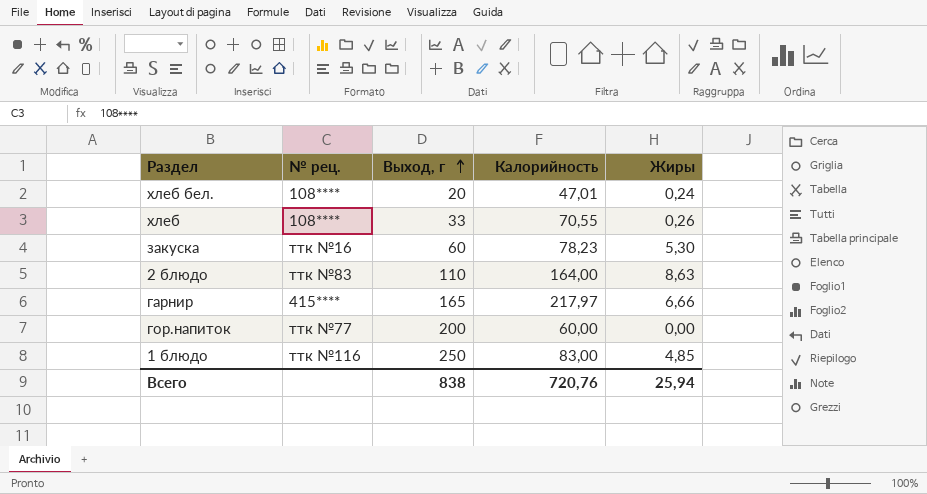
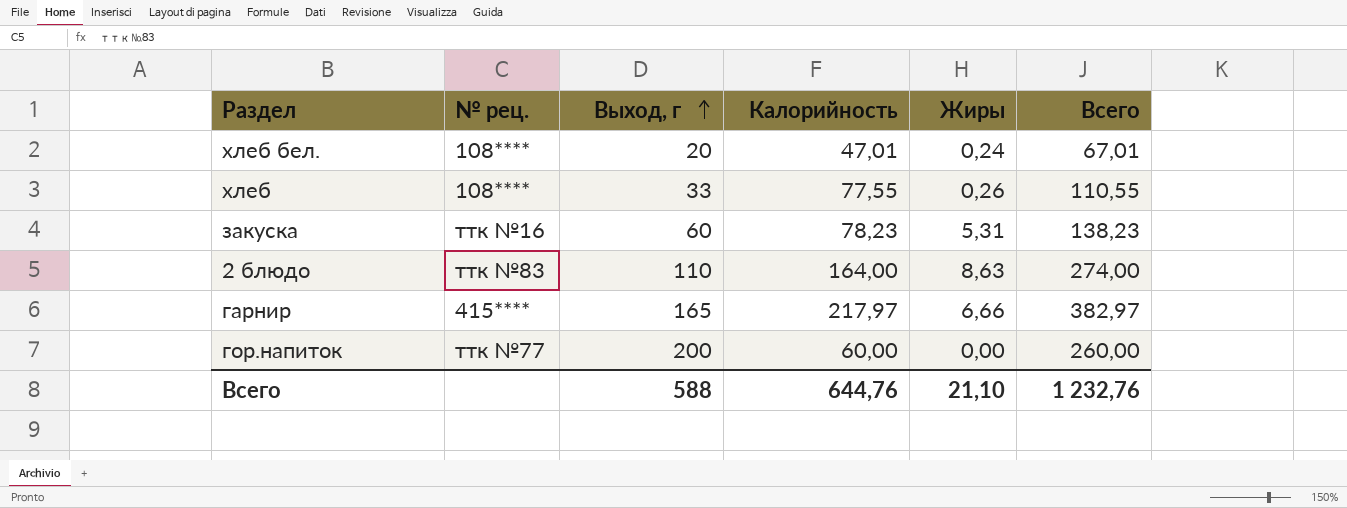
column Всего | formula: none -> [Выход, г] + [Калорийность]
row 1 блюдо: ттк №116 | 250 | 83,00 | 4,85 -> none
хлеб | Калорийность: 70,55 -> 77,55
закуска | Жиры: 5,30 -> 5,31
Всего | Выход, г: 838 -> 588
Всего | Калорийность: 720,76 -> 644,76
Всего | Жиры: 25,94 -> 21,10

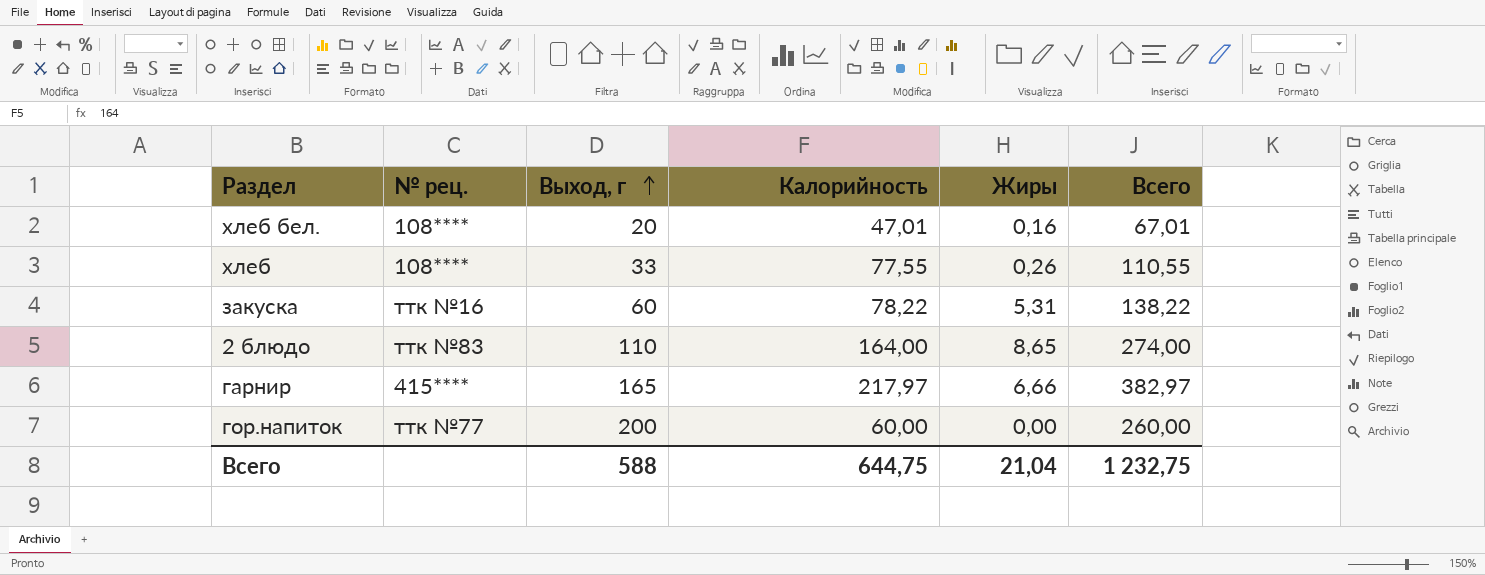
хлеб бел. | Жиры: 0,24 -> 0,16
закуска | Калорийность: 78,23 -> 78,22
закуска | Всего: 138,23 -> 138,22
2 блюдо | Жиры: 8,63 -> 8,65
Всего | Калорийность: 644,76 -> 644,75
Всего | Жиры: 21,10 -> 21,04
Всего | Всего: 1 232,76 -> 1 232,75

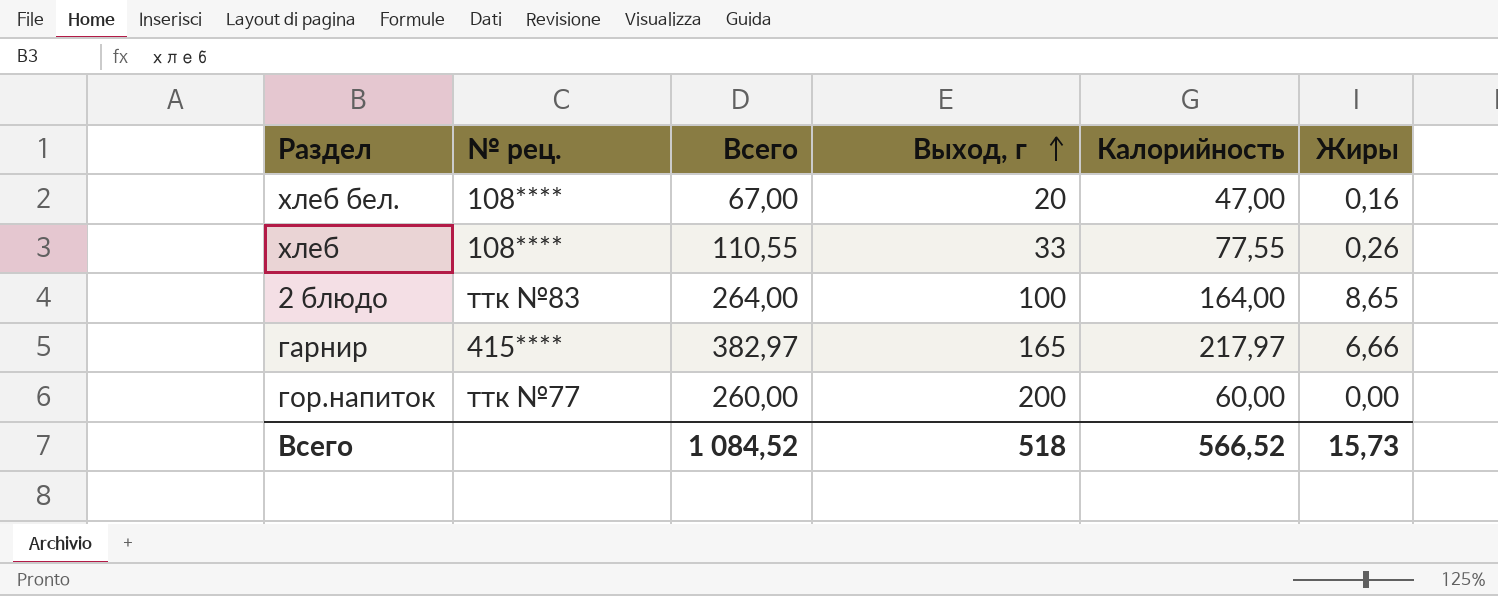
column Всего | position: 6 -> 3
row закуска: ттк №16 | 60 | 78,22 | 5,31 | 138,22 -> none
хлеб бел. | Всего: 67,01 -> 67,00
хлеб бел. | Калорийность: 47,01 -> 47,00
2 блюдо | Всего: 274,00 -> 264,00
2 блюдо | Выход, г: 110 -> 100
Всего | Всего: 1 232,75 -> 1 084,52
Всего | Выход, г: 588 -> 518
Всего | Калорийность: 644,75 -> 566,52
Всего | Жиры: 21,04 -> 15,73

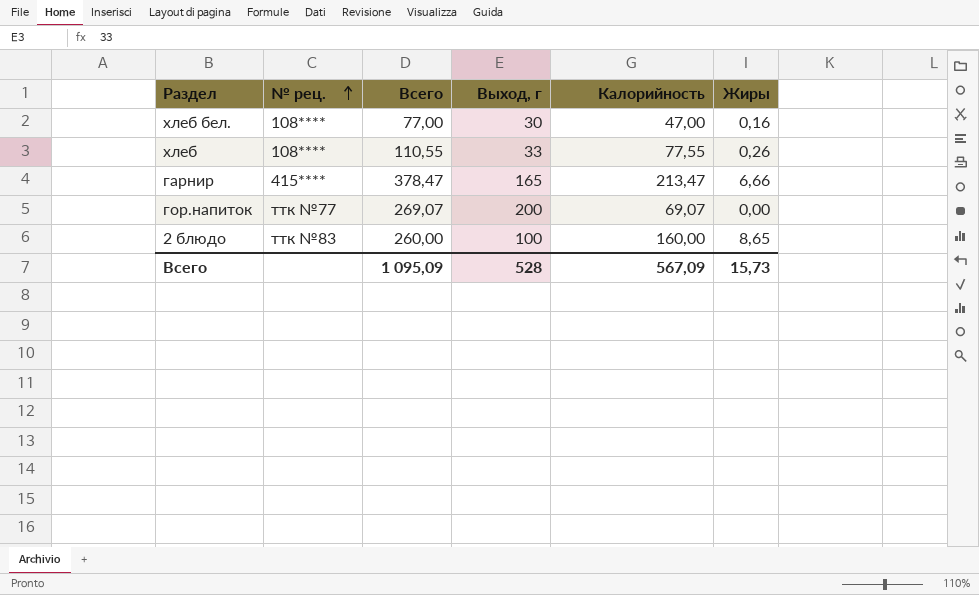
row order: Выход, г ascending -> № рец. ascending
хлеб бел. | Всего: 67,00 -> 77,00
хлеб бел. | Выход, г: 20 -> 30
гарнир | Всего: 382,97 -> 378,47
гарнир | Калорийность: 217,97 -> 213,47
гор.напиток | Всего: 260,00 -> 269,07
гор.напиток | Калорийность: 60,00 -> 69,07
2 блюдо | Всего: 264,00 -> 260,00
2 блюдо | Калорийность: 164,00 -> 160,00
Всего | Всего: 1 084,52 -> 1 095,09
Всего | Выход, г: 518 -> 528
Всего | Калорийность: 566,52 -> 567,09

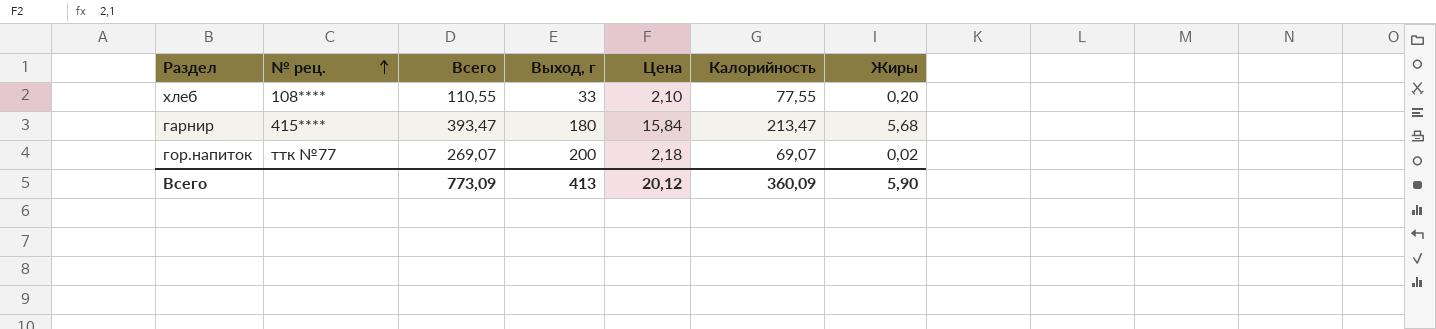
column Цена | position: none -> 5
row хлеб бел.: 108**** | 77,00 | 30 | 47,00 | 0,16 -> none
row 2 блюдо: ттк №83 | 260,00 | 100 | 160,00 | 8,65 -> none
хлеб | Жиры: 0,26 -> 0,20
гарнир | Всего: 378,47 -> 393,47
гарнир | Выход, г: 165 -> 180
гарнир | Жиры: 6,66 -> 5,68
гор.напиток | Жиры: 0,00 -> 0,02
Всего | Всего: 1 095,09 -> 773,09
Всего | Выход, г: 528 -> 413
Всего | Калорийность: 567,09 -> 360,09
Всего | Жиры: 15,73 -> 5,90

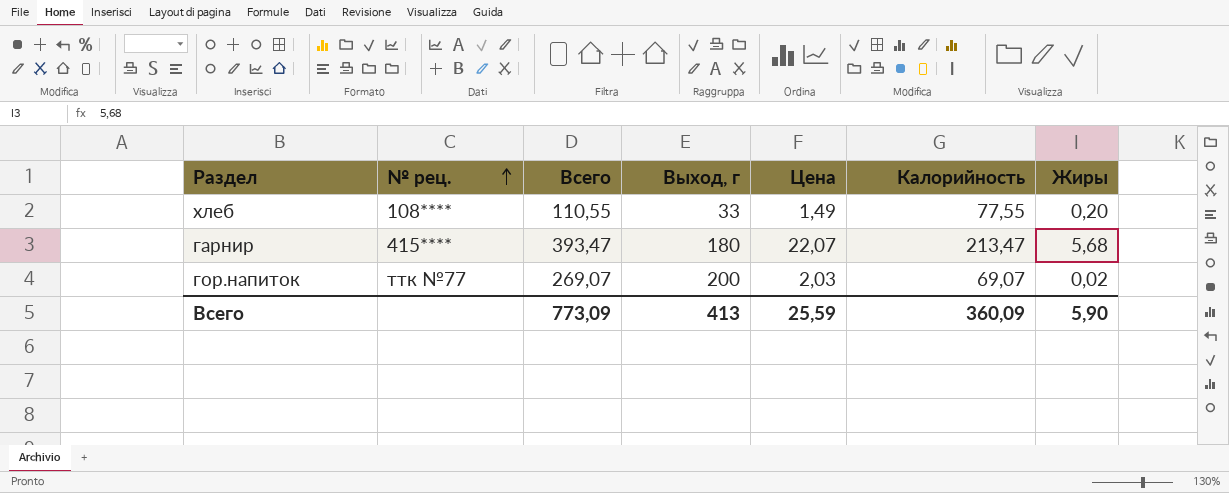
хлеб | Цена: 2,10 -> 1,49
гарнир | Цена: 15,84 -> 22,07
гор.напиток | Цена: 2,18 -> 2,03
Всего | Цена: 20,12 -> 25,59

